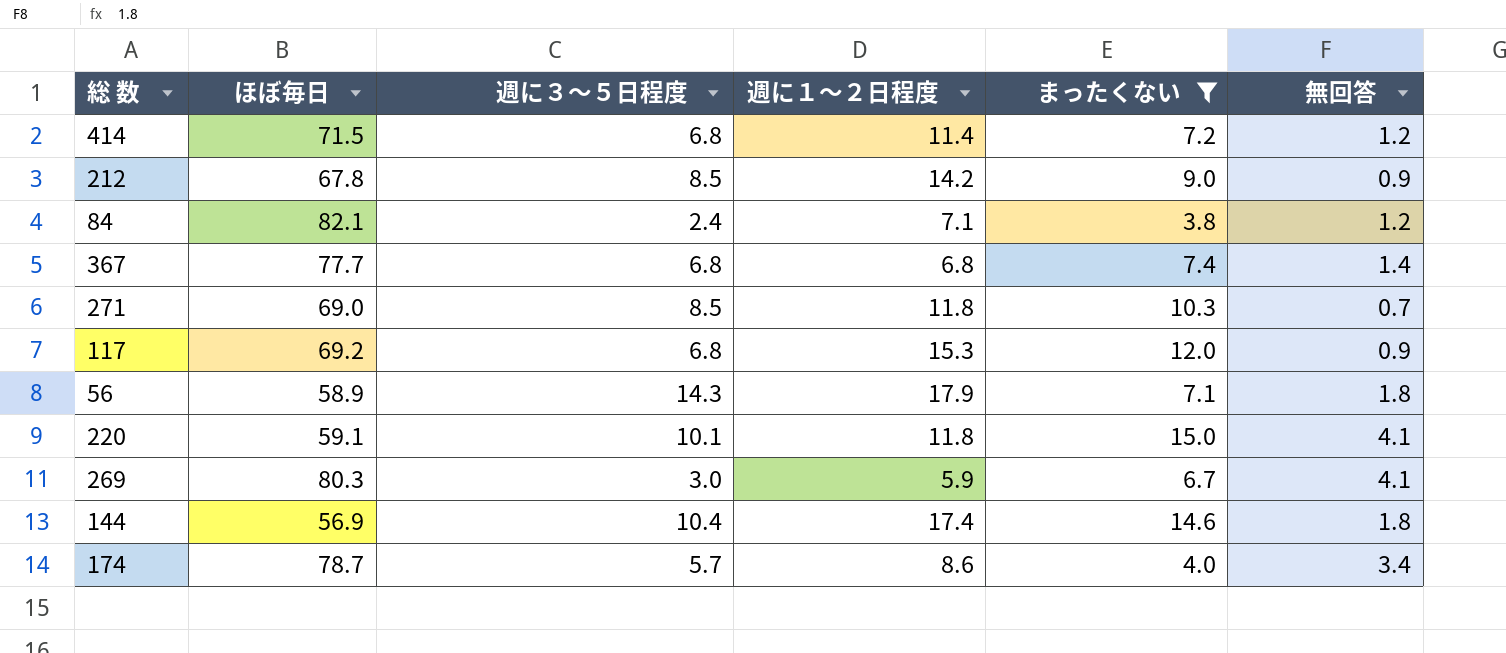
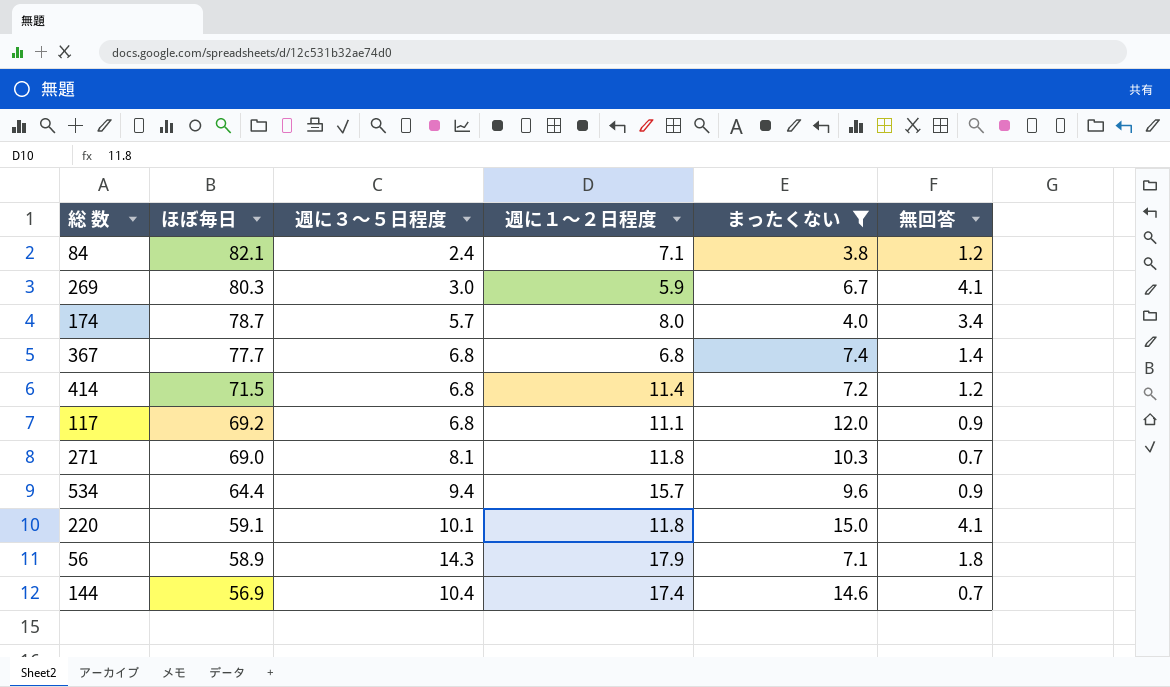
row order: none -> ほぼ毎日 descending
row 212: 67.8 | 8.5 | 14.2 | 9.0 | 0.9 -> none
174 | 週に１～２日程度: 8.6 -> 8.0
117 | 週に１～２日程度: 15.3 -> 11.1
271 | 週に３～５日程度: 8.5 -> 8.1
row 534: none -> 64.4 | 9.4 | 15.7 | 9.6 | 0.9
144 | 無回答: 1.8 -> 0.7

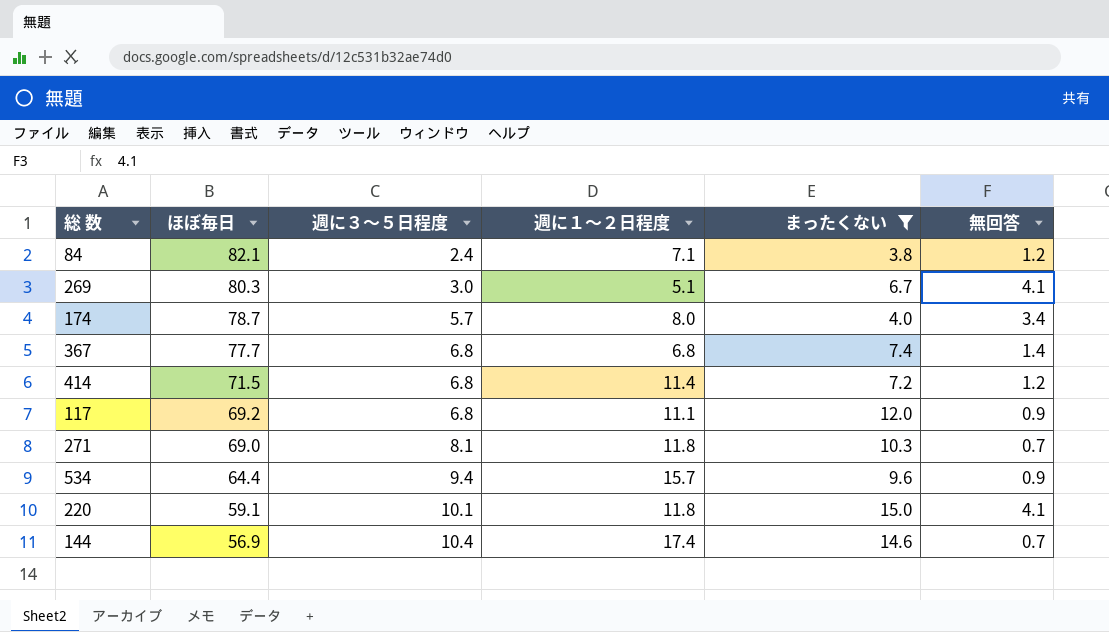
row 56: 58.9 | 14.3 | 17.9 | 7.1 | 1.8 -> none
269 | 週に１～２日程度: 5.9 -> 5.1

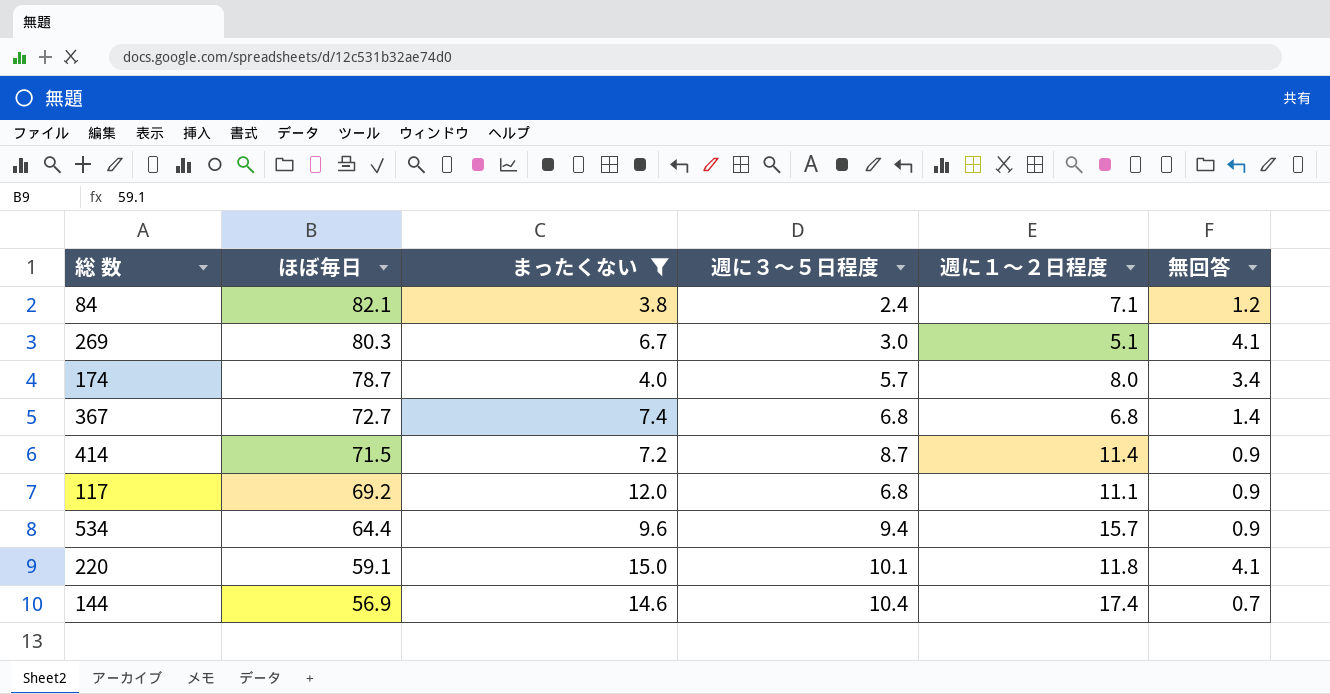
column まったくない | position: 5 -> 3
row 271: 69.0 | 8.1 | 11.8 | 10.3 | 0.7 -> none
367 | ほぼ毎日: 77.7 -> 72.7
414 | 週に３～５日程度: 6.8 -> 8.7
414 | 無回答: 1.2 -> 0.9

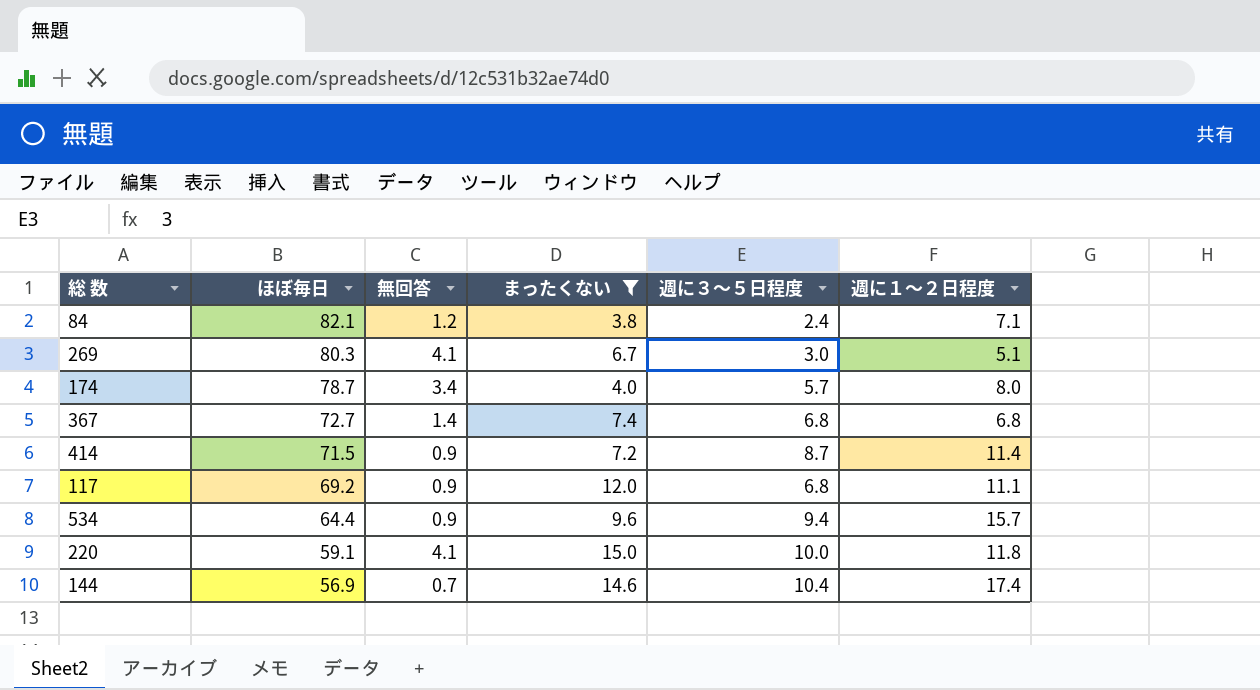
column 無回答 | position: 6 -> 3
220 | 週に３～５日程度: 10.1 -> 10.0

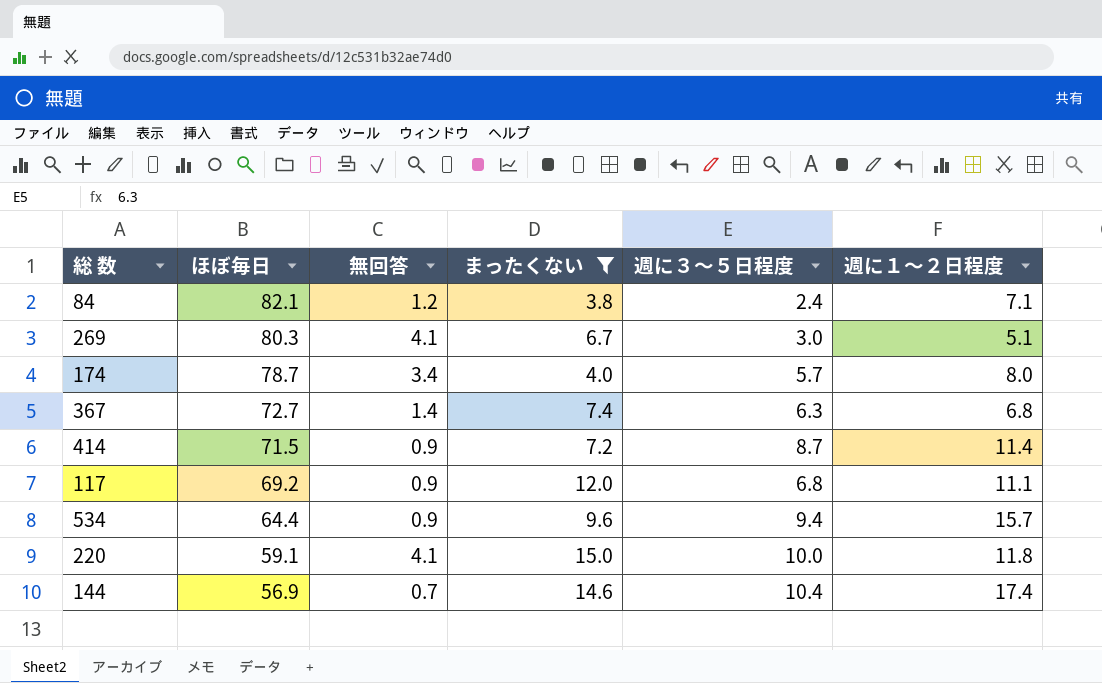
367 | 週に３～５日程度: 6.8 -> 6.3

